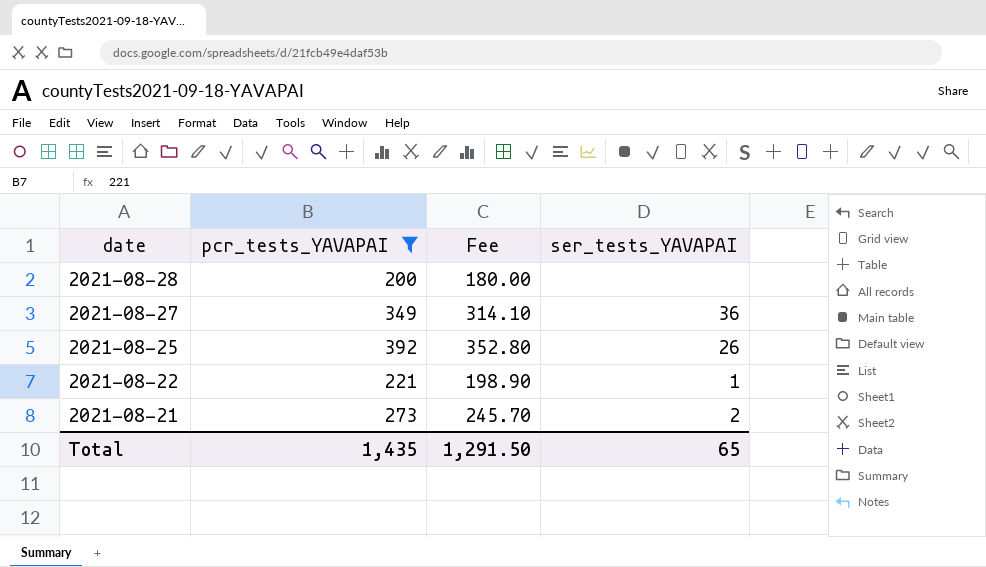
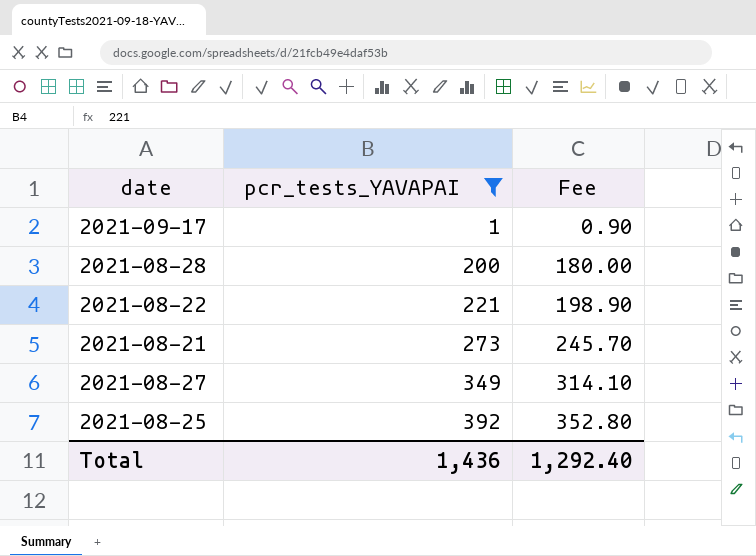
row order: date descending -> pcr_tests_YAVAPAI ascending
column ser_tests_YAVAPAI | position: 4 -> none
row 2021-09-17: none -> 1 | 0.90
Total | pcr_tests_YAVAPAI: 1,435 -> 1,436
Total | Fee: 1,291.50 -> 1,292.40

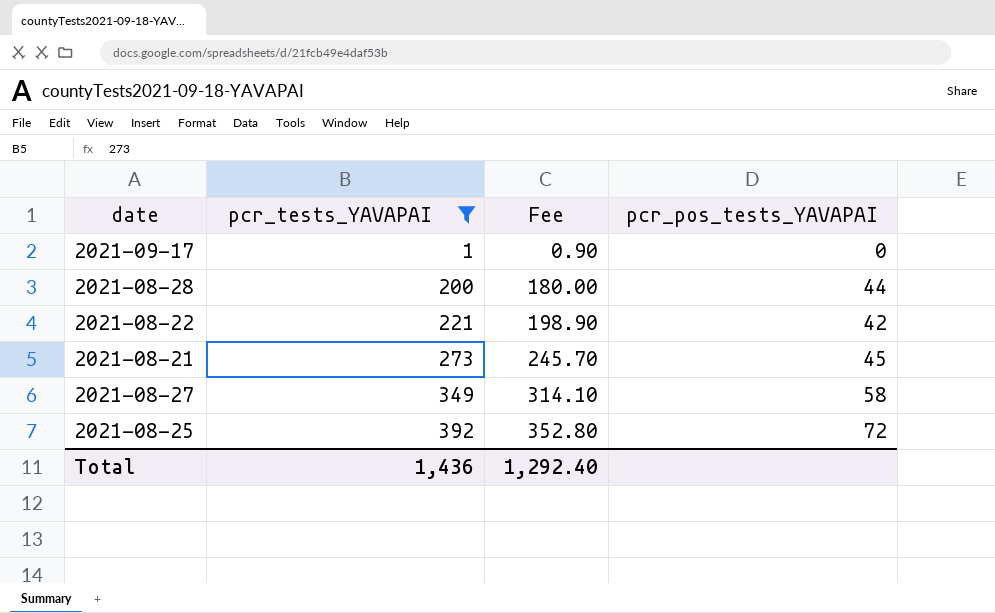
column pcr_pos_tests_YAVAPAI | position: none -> 4

